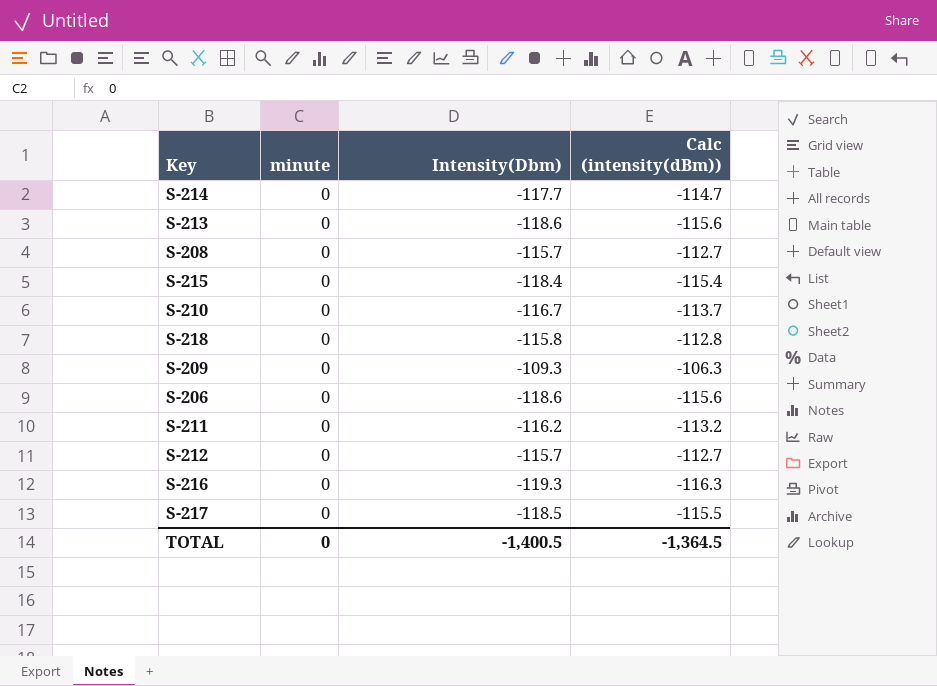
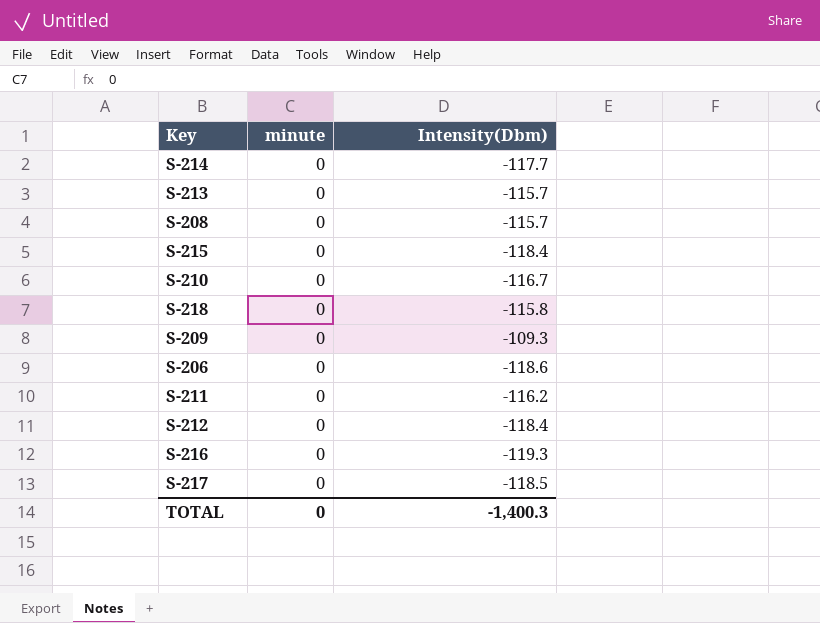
column Calc (intensity(dBm)) | formula: [Intensity(Dbm)] + 3 -> none
S-213 | Intensity(Dbm): -118.6 -> -115.7
S-212 | Intensity(Dbm): -115.7 -> -118.4
TOTAL | Intensity(Dbm): -1,400.5 -> -1,400.3

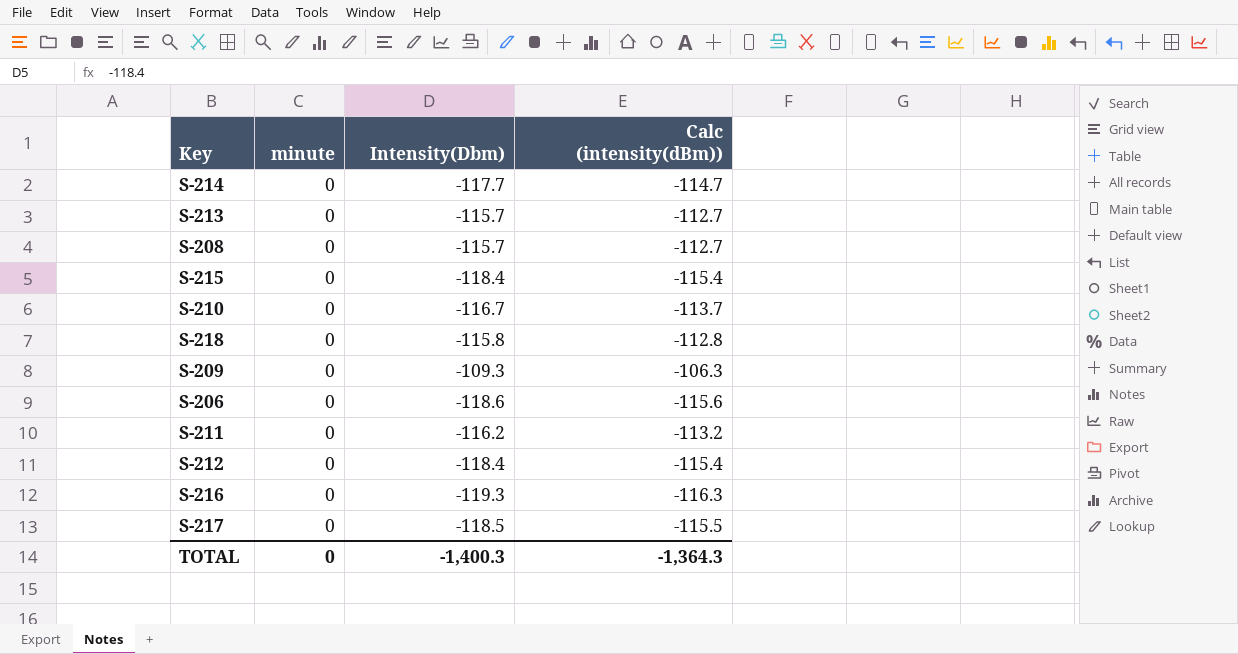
column Calc (intensity(dBm)) | formula: none -> [Intensity(Dbm)] + 3

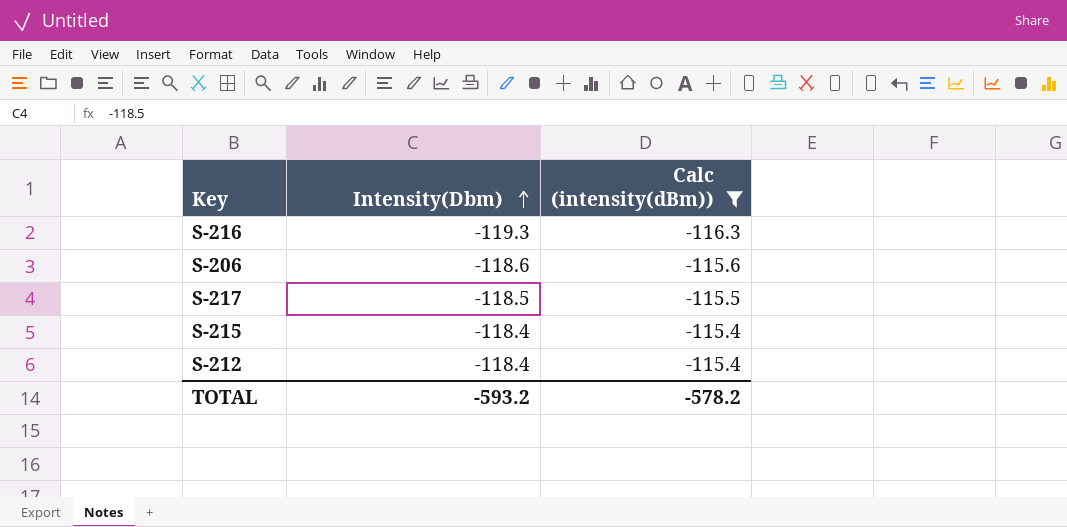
filter: none -> Calc (intensity(dBm)) <= -115.4
row order: none -> Intensity(Dbm) ascending
column minute | position: 2 -> none
TOTAL | Intensity(Dbm): -1,400.3 -> -593.2
TOTAL | Calc (intensity(dBm)): -1,364.3 -> -578.2

